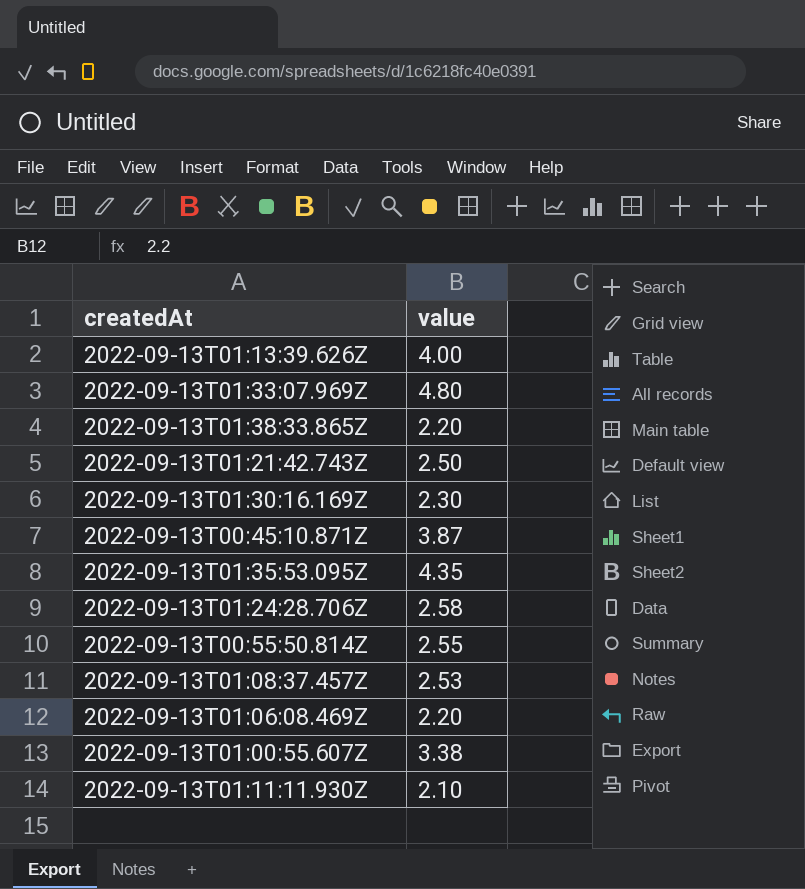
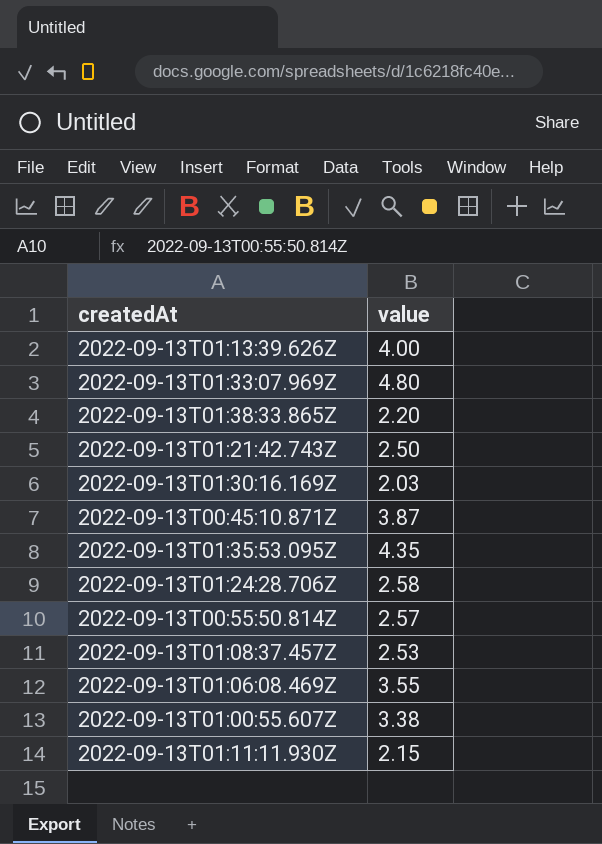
2022-09-13T01:30:16.169Z | value: 2.30 -> 2.03
2022-09-13T00:55:50.814Z | value: 2.55 -> 2.57
2022-09-13T01:06:08.469Z | value: 2.20 -> 3.55
2022-09-13T01:11:11.930Z | value: 2.10 -> 2.15

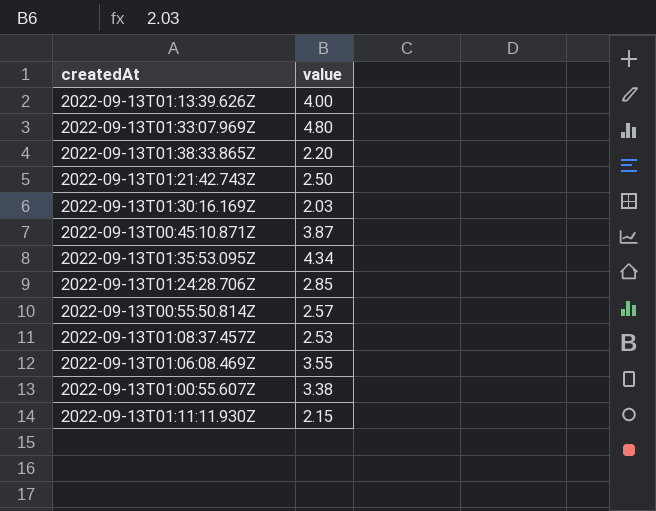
2022-09-13T01:35:53.095Z | value: 4.35 -> 4.34
2022-09-13T01:24:28.706Z | value: 2.58 -> 2.85

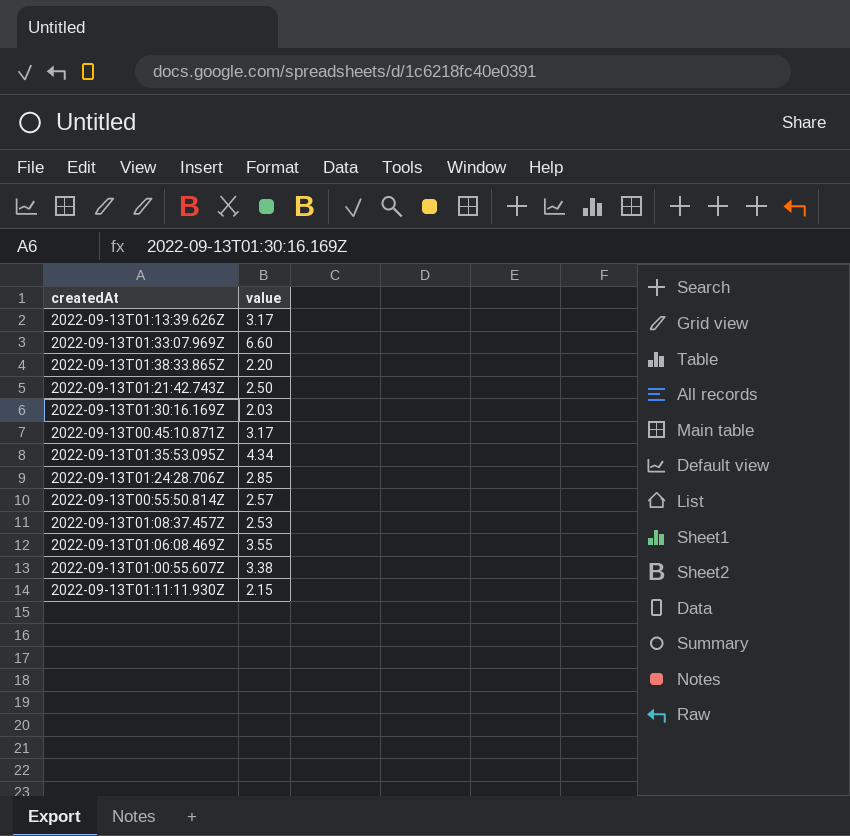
2022-09-13T01:13:39.626Z | value: 4.00 -> 3.17
2022-09-13T01:33:07.969Z | value: 4.80 -> 6.60
2022-09-13T00:45:10.871Z | value: 3.87 -> 3.17

